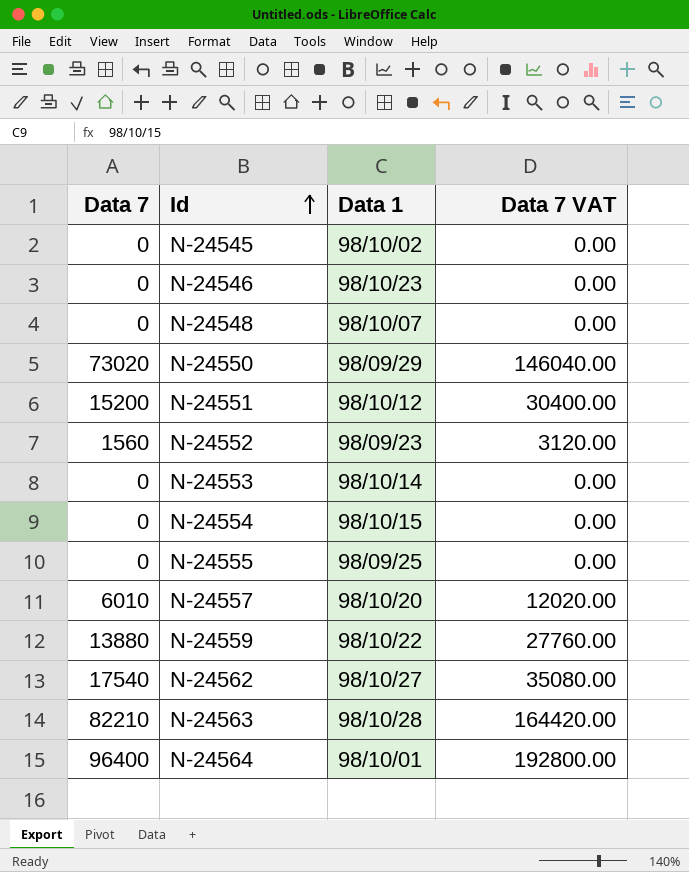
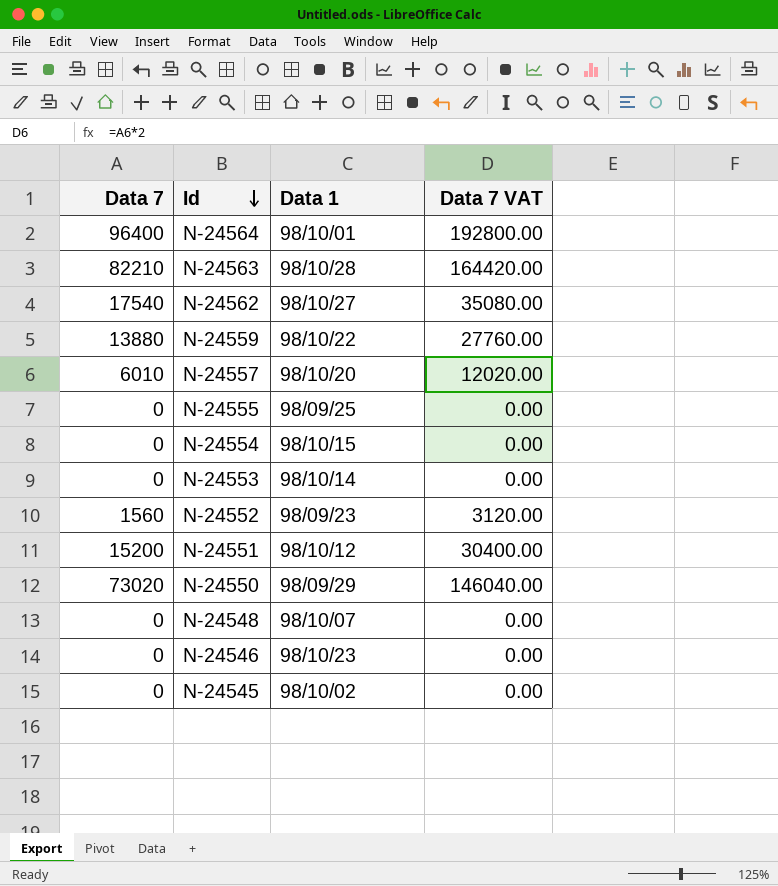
row order: Id ascending -> Id descending

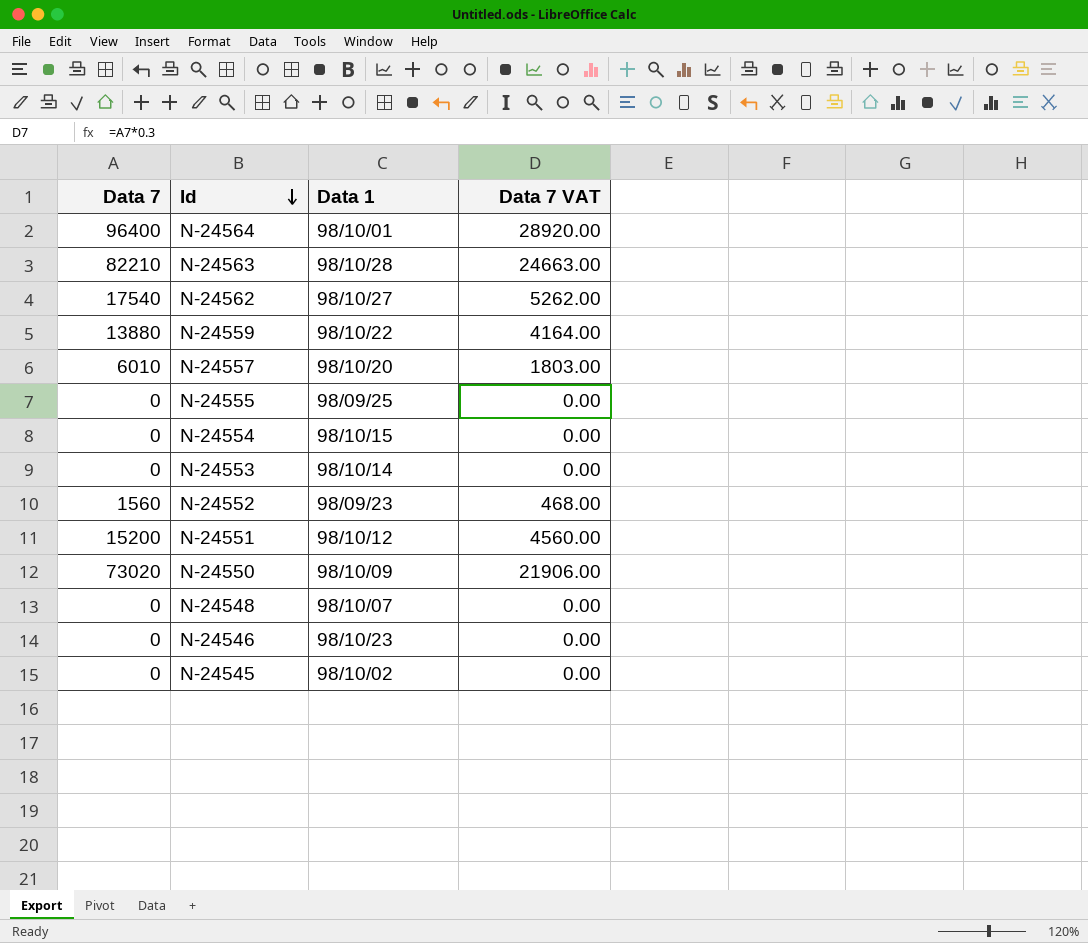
column Data 7 VAT | formula: [Data 7] * 2 -> [Data 7] * 0.3
N-24550 | Data 1: 98/09/29 -> 98/10/09

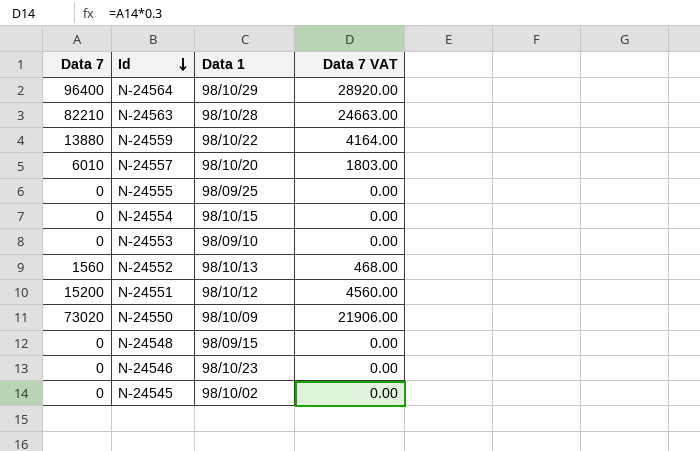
row N-24562: 17540 | 98/10/27 | 5262.00 -> none
N-24564 | Data 1: 98/10/01 -> 98/10/29
N-24553 | Data 1: 98/10/14 -> 98/09/10
N-24552 | Data 1: 98/09/23 -> 98/10/13
N-24548 | Data 1: 98/10/07 -> 98/09/15

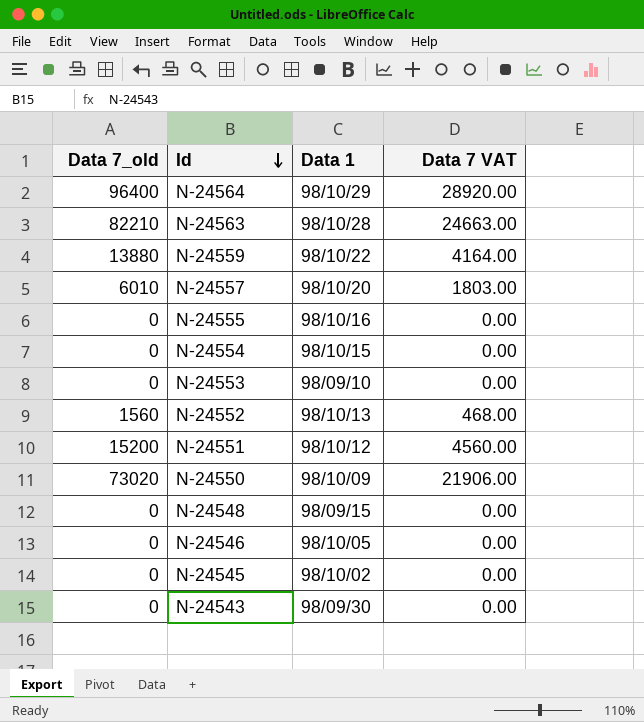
column name: Data 7 -> Data 7_old
N-24555 | Data 1: 98/09/25 -> 98/10/16
N-24546 | Data 1: 98/10/23 -> 98/10/05
row N-24543: none -> 0 | 98/09/30 | 0.00

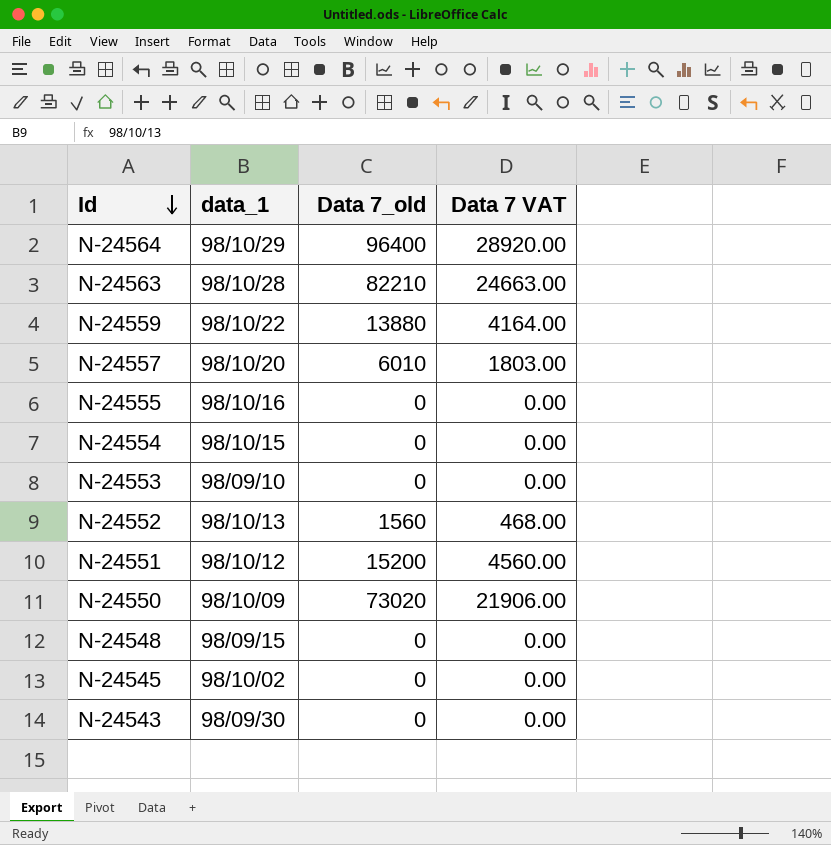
column name: Data 1 -> data_1
column Data 7_old | position: 1 -> 3
row N-24546: 0 | 98/10/05 | 0.00 -> none

